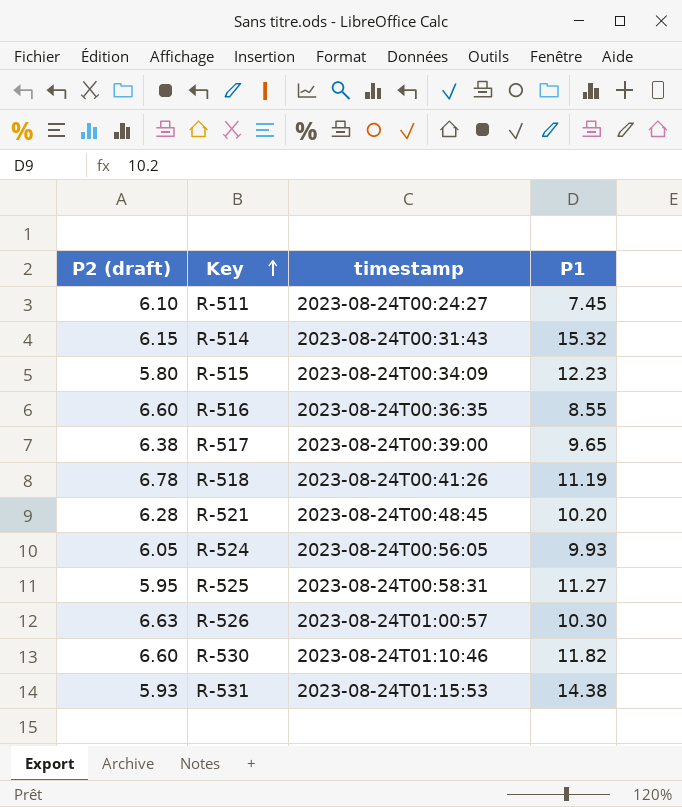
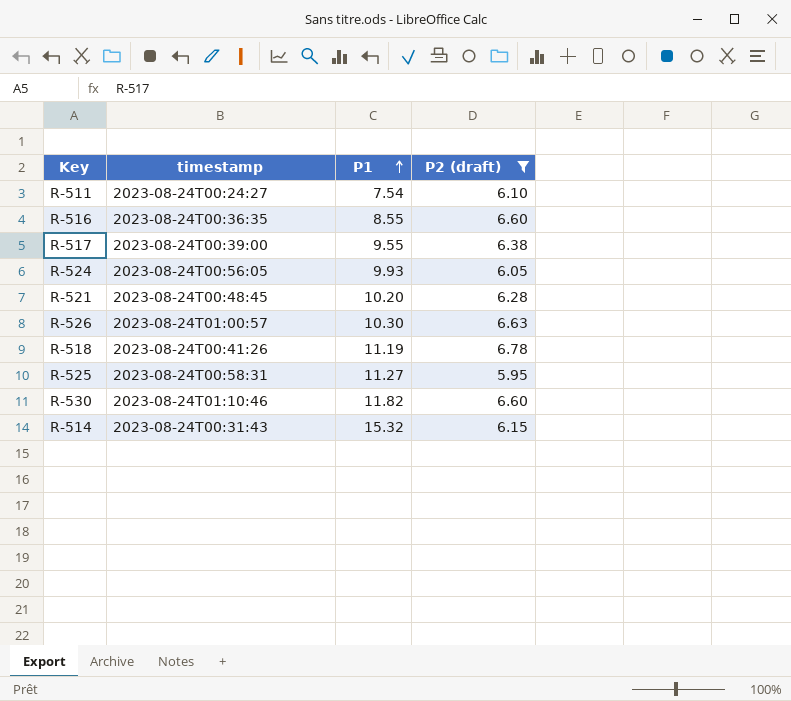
filter: none -> P2 (draft) >= 5.95
row order: Key ascending -> P1 ascending
column P2 (draft) | position: 1 -> 4
R-511 | P1: 7.45 -> 7.54
R-517 | P1: 9.65 -> 9.55

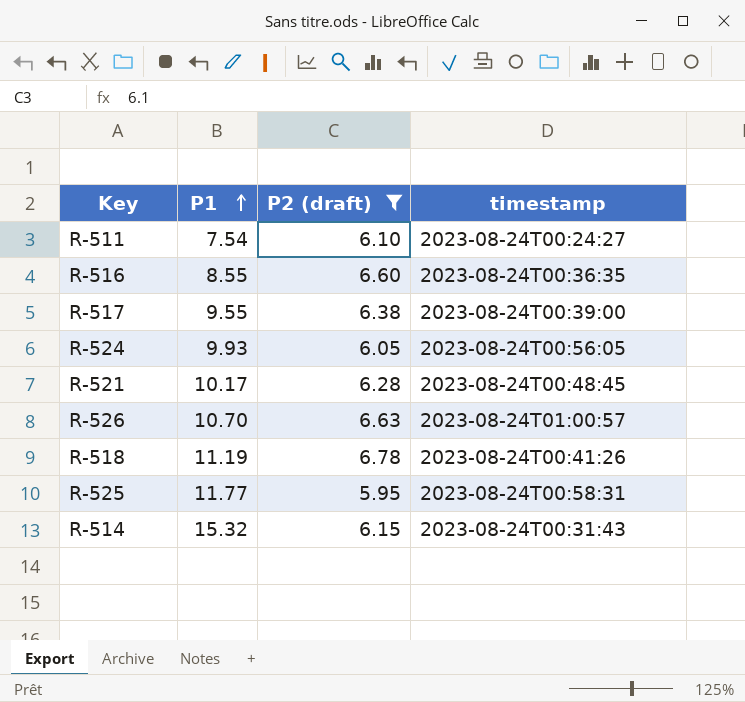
column timestamp | position: 2 -> 4
row R-530: 2023-08-24T01:10:46 | 11.82 | 6.60 -> none
R-521 | P1: 10.20 -> 10.17
R-526 | P1: 10.30 -> 10.70
R-525 | P1: 11.27 -> 11.77

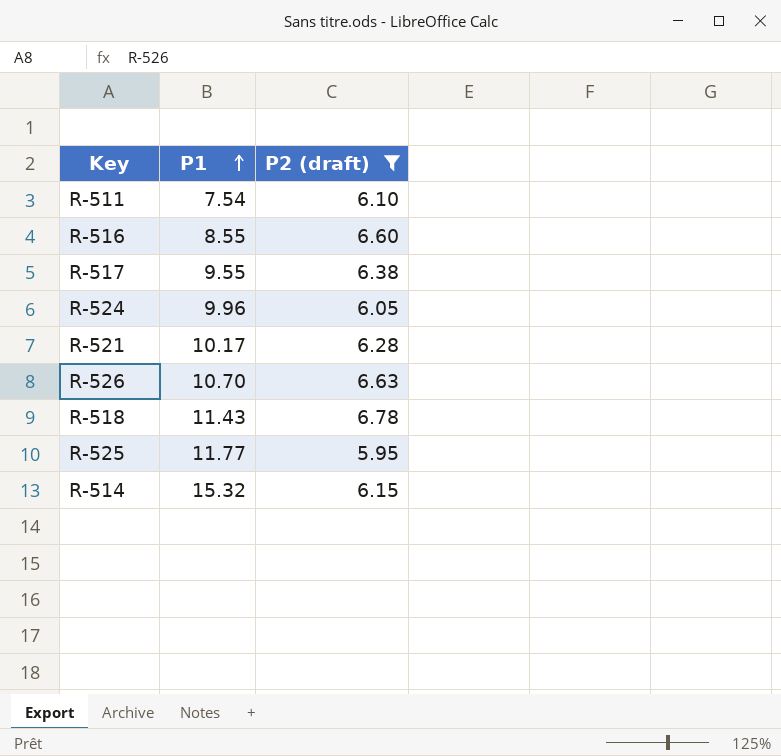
column timestamp | position: 4 -> none
R-524 | P1: 9.93 -> 9.96
R-518 | P1: 11.19 -> 11.43

